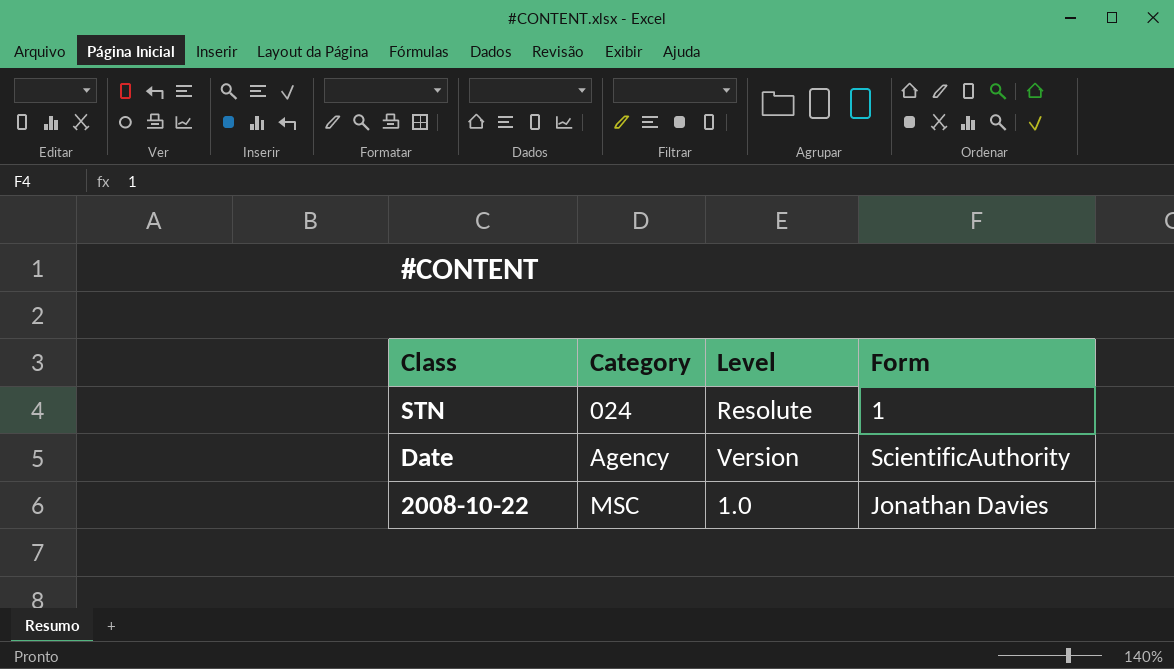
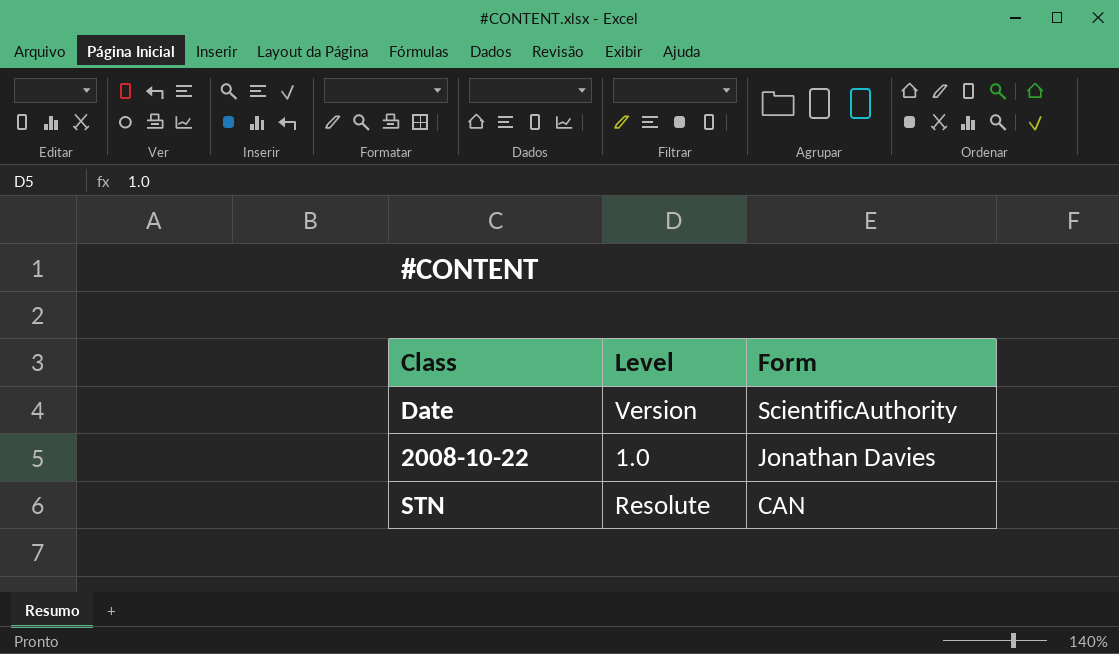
row order: Class descending -> Form descending
column Category | position: 2 -> none
STN | Form: 1 -> CAN

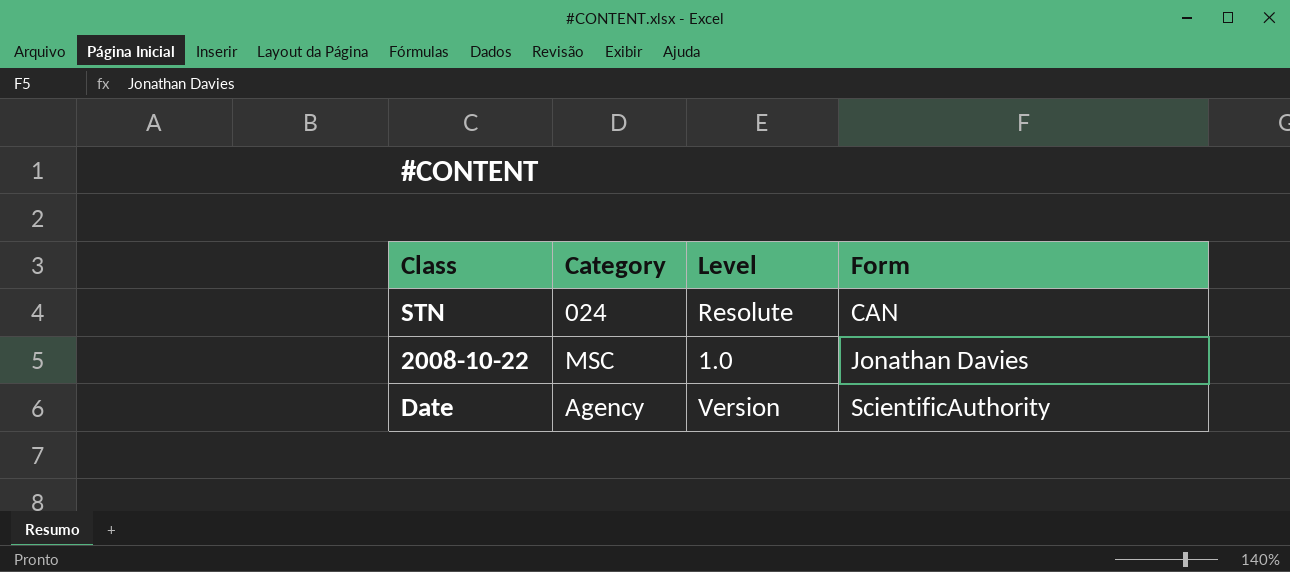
row order: Form descending -> Form ascending
column Category | position: none -> 2

